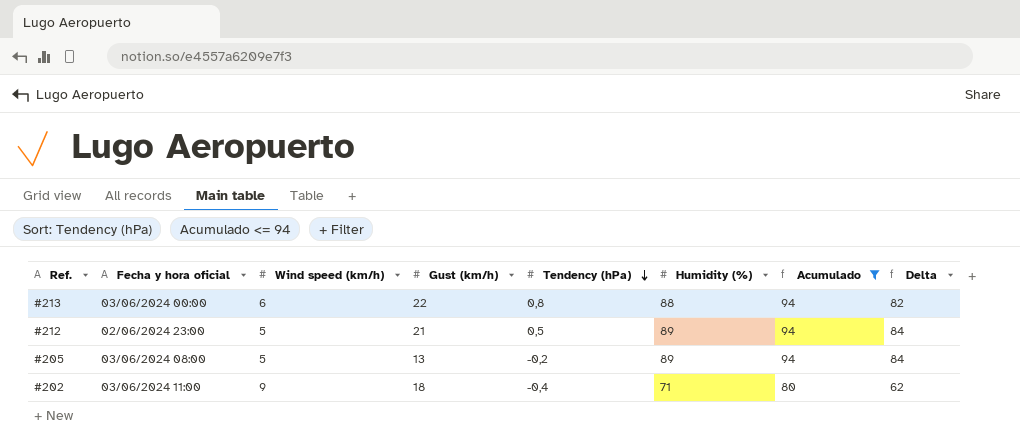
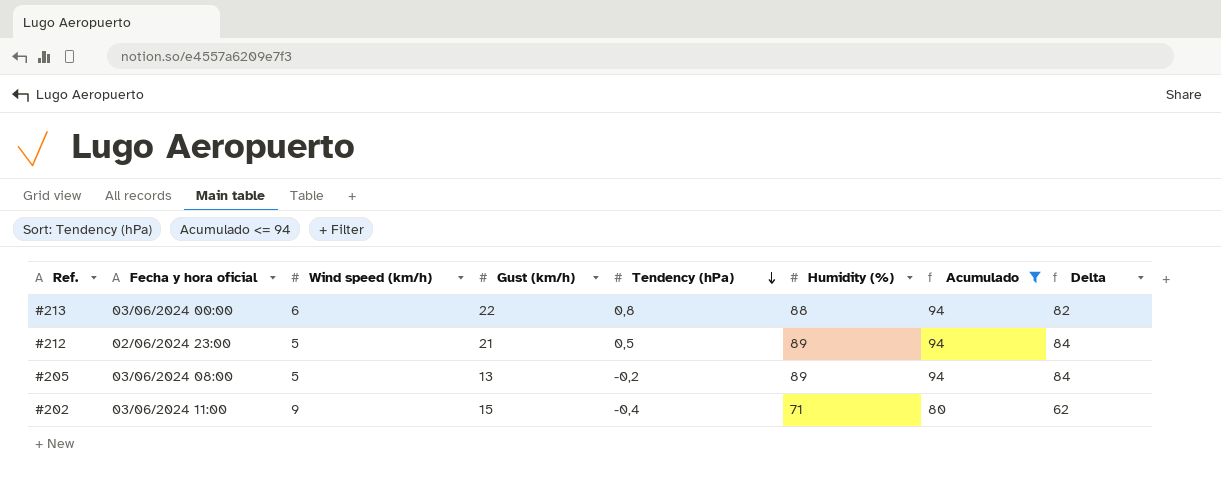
#202 | Gust (km/h): 18 -> 15

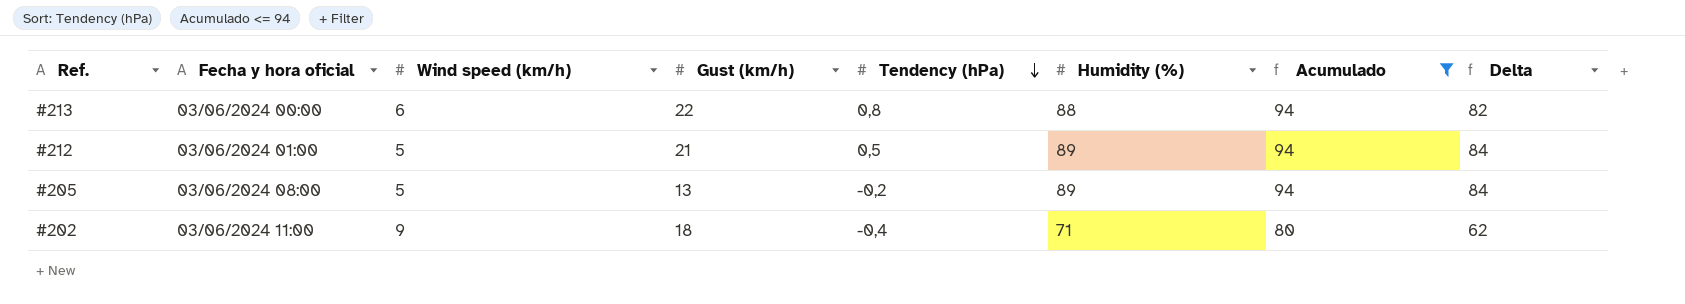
#212 | Fecha y hora oficial: 02/06/2024 23:00 -> 03/06/2024 01:00
#202 | Gust (km/h): 15 -> 18

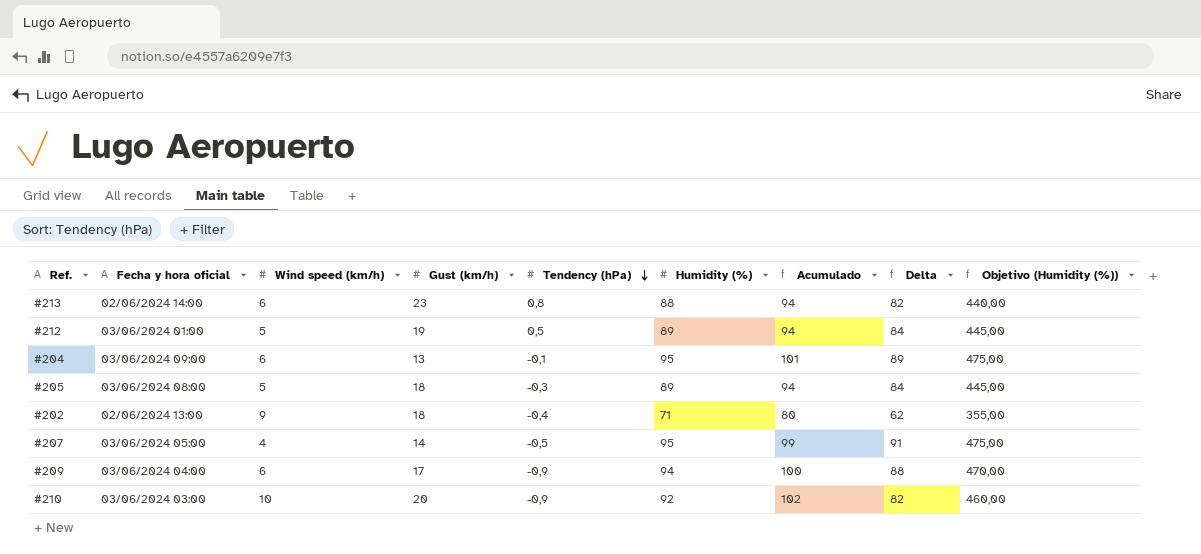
filter: Acumulado <= 94 -> none
column Objetivo (Humidity (%)) | formula: none -> [Humidity (%)] * 5
#213 | Fecha y hora oficial: 03/06/2024 00:00 -> 02/06/2024 14:00
#213 | Gust (km/h): 22 -> 23
#212 | Gust (km/h): 21 -> 19
#205 | Gust (km/h): 13 -> 18
#205 | Tendency (hPa): -0,2 -> -0,3
#202 | Fecha y hora oficial: 03/06/2024 11:00 -> 02/06/2024 13:00

